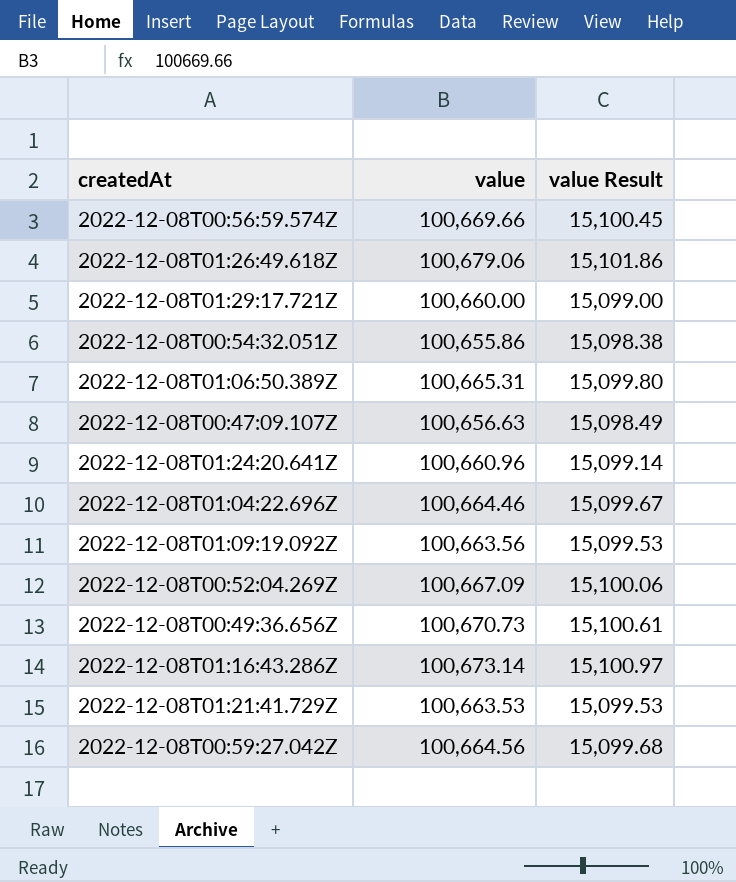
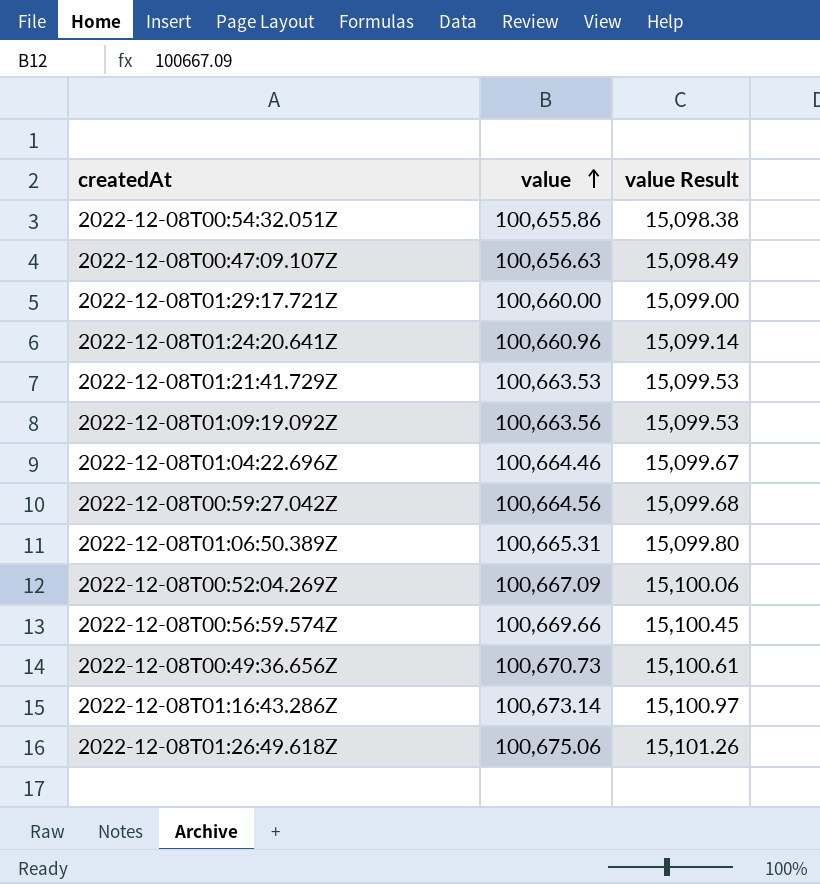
row order: none -> value ascending
2022-12-08T01:26:49.618Z | value: 100,679.06 -> 100,675.06
2022-12-08T01:26:49.618Z | value Result: 15,101.86 -> 15,101.26

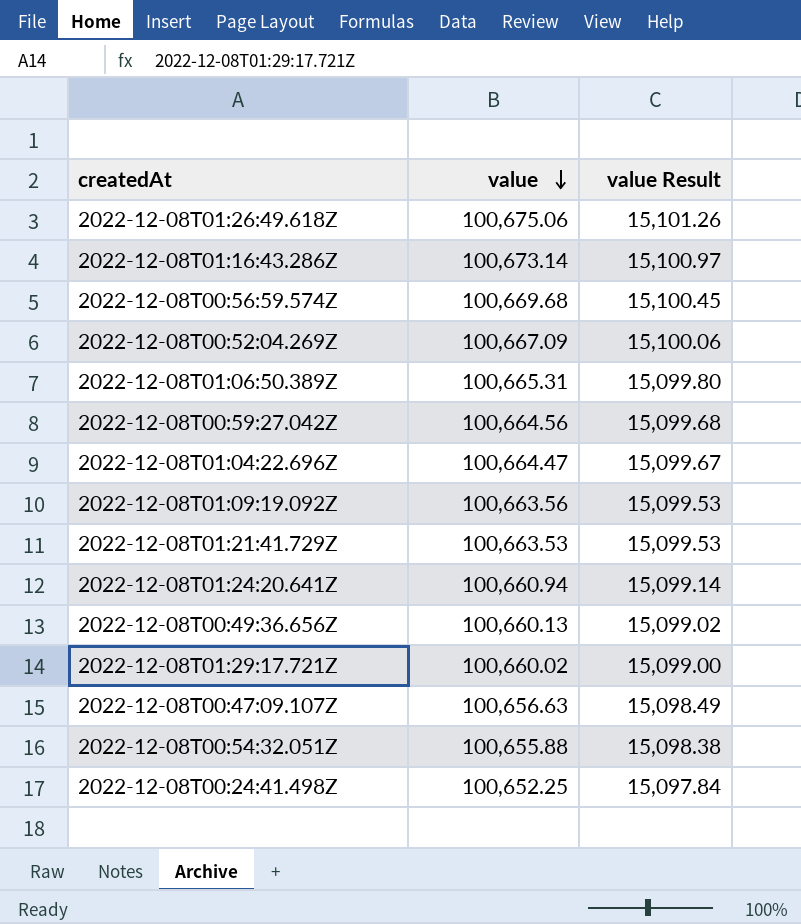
row order: value ascending -> value descending
2022-12-08T00:56:59.574Z | value: 100,669.66 -> 100,669.68
2022-12-08T01:04:22.696Z | value: 100,664.46 -> 100,664.47
2022-12-08T01:24:20.641Z | value: 100,660.96 -> 100,660.94
2022-12-08T00:49:36.656Z | value: 100,670.73 -> 100,660.13
2022-12-08T00:49:36.656Z | value Result: 15,100.61 -> 15,099.02
2022-12-08T01:29:17.721Z | value: 100,660.00 -> 100,660.02
2022-12-08T00:54:32.051Z | value: 100,655.86 -> 100,655.88
row 2022-12-08T00:24:41.498Z: none -> 100,652.25 | 15,097.84

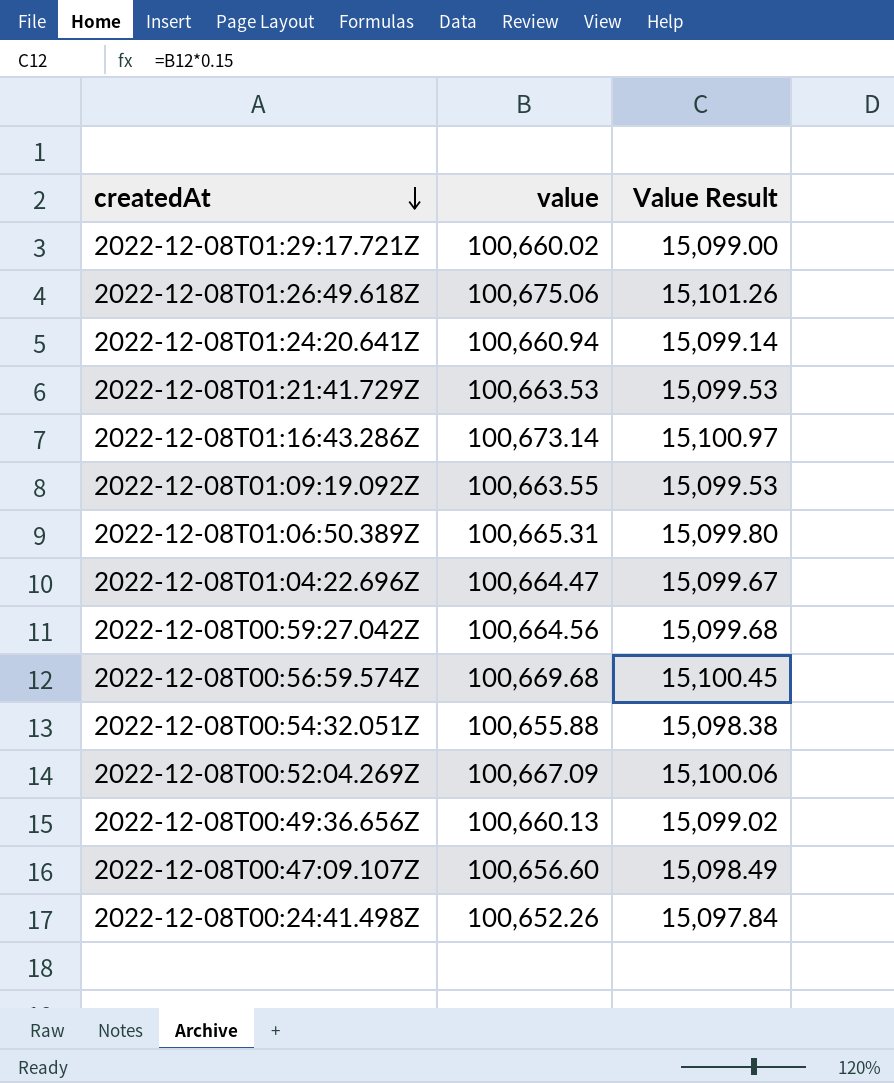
row order: value descending -> createdAt descending
column name: value Result -> Value Result
2022-12-08T01:09:19.092Z | value: 100,663.56 -> 100,663.55
2022-12-08T00:47:09.107Z | value: 100,656.63 -> 100,656.60
2022-12-08T00:24:41.498Z | value: 100,652.25 -> 100,652.26

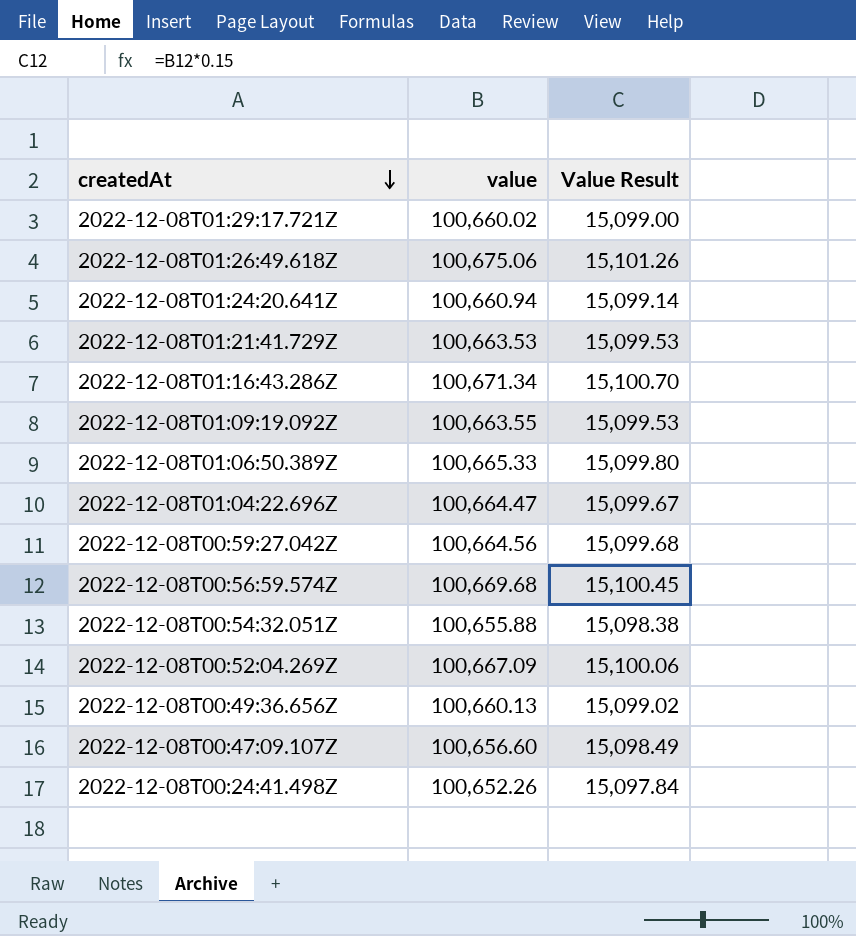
2022-12-08T01:16:43.286Z | value: 100,673.14 -> 100,671.34
2022-12-08T01:16:43.286Z | Value Result: 15,100.97 -> 15,100.70
2022-12-08T01:06:50.389Z | value: 100,665.31 -> 100,665.33

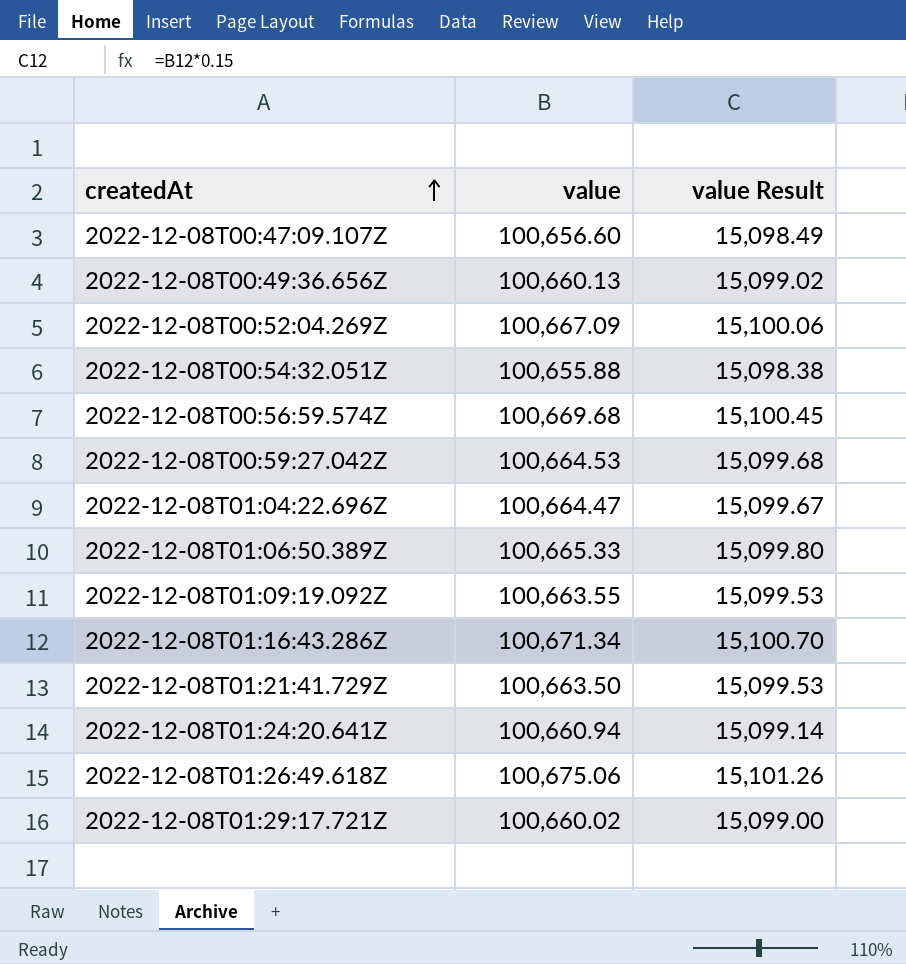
row order: createdAt descending -> createdAt ascending
column name: Value Result -> value Result
row 2022-12-08T00:24:41.498Z: 100,652.26 | 15,097.84 -> none
2022-12-08T00:59:27.042Z | value: 100,664.56 -> 100,664.53
2022-12-08T01:21:41.729Z | value: 100,663.53 -> 100,663.50

